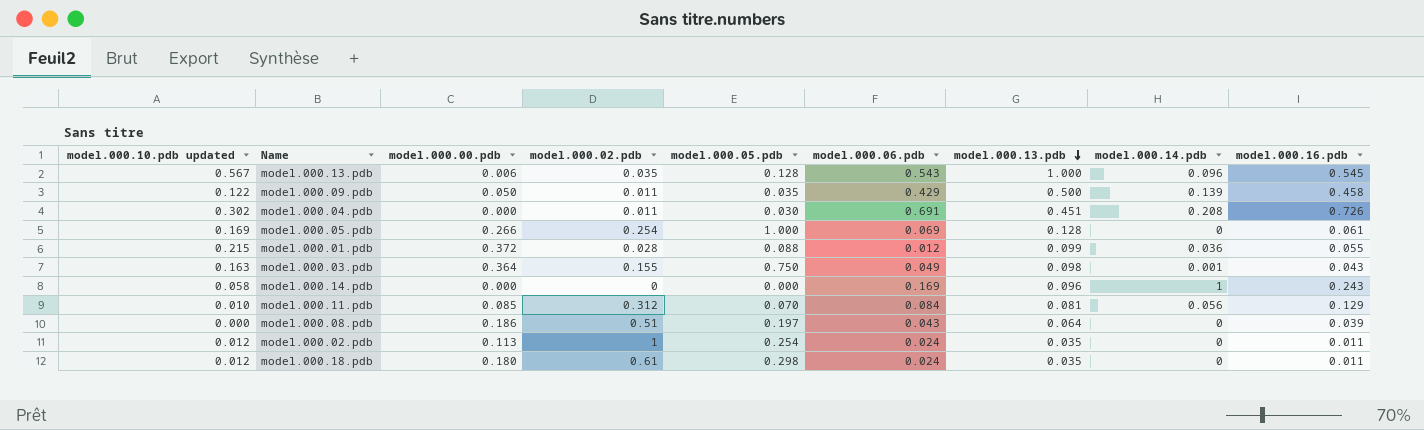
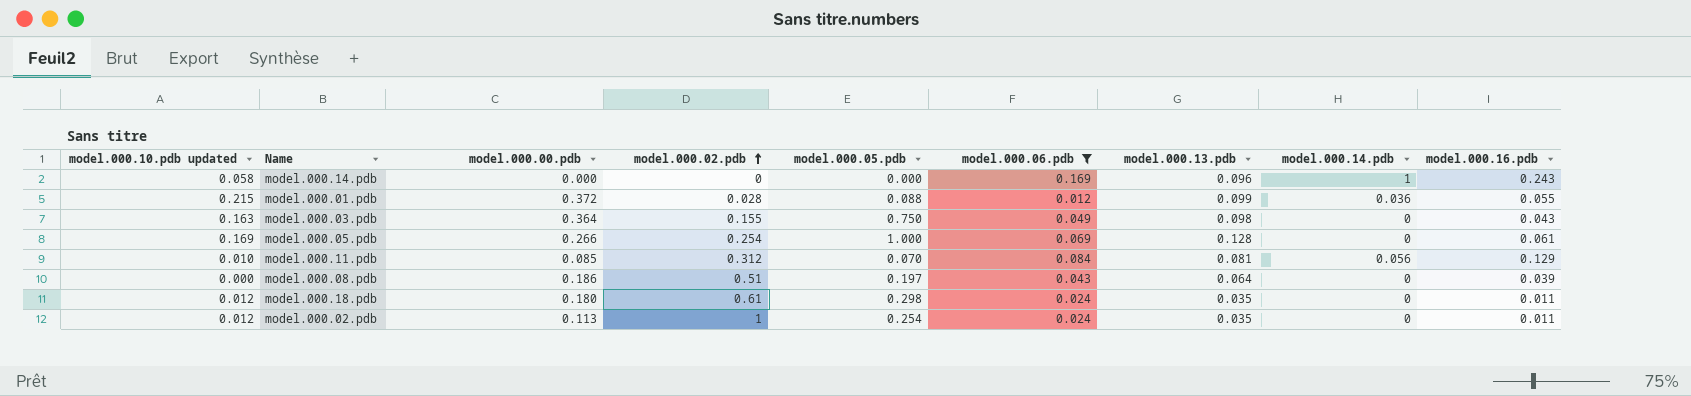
filter: none -> model.000.06.pdb <= 0.169
row order: model.000.13.pdb descending -> model.000.02.pdb ascending
model.000.03.pdb | model.000.14.pdb: 0.001 -> 0

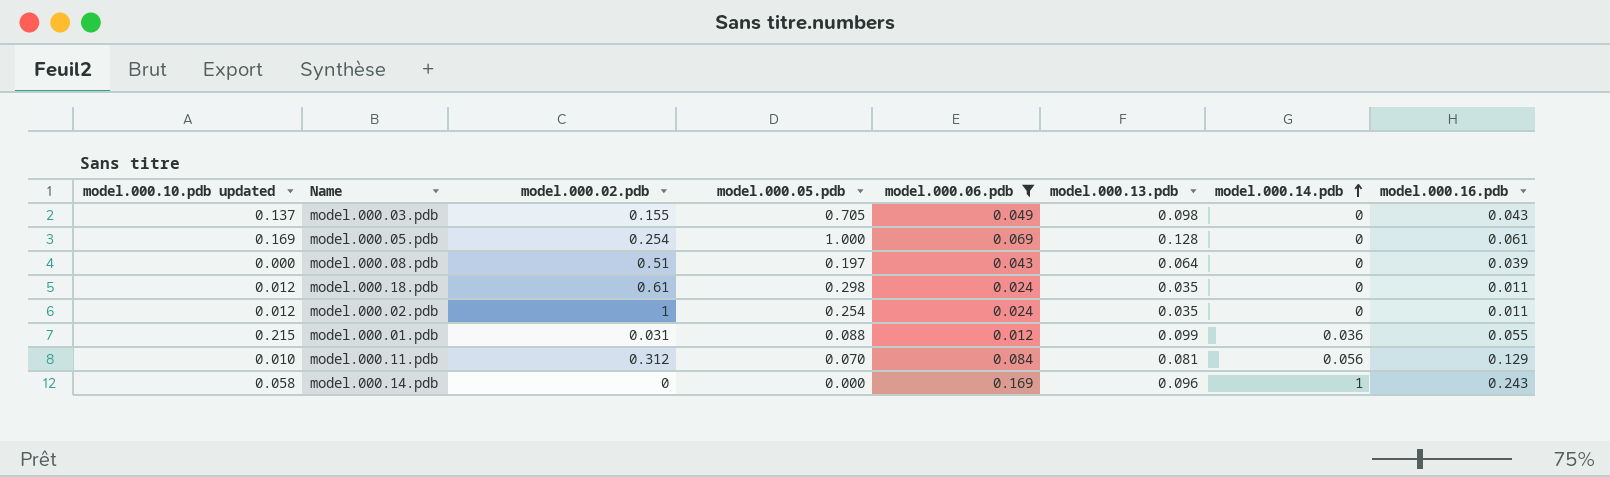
row order: model.000.02.pdb ascending -> model.000.14.pdb ascending
column model.000.00.pdb | position: 3 -> none
model.000.03.pdb | model.000.10.pdb updated: 0.163 -> 0.137
model.000.03.pdb | model.000.05.pdb: 0.750 -> 0.705
model.000.01.pdb | model.000.02.pdb: 0.028 -> 0.031

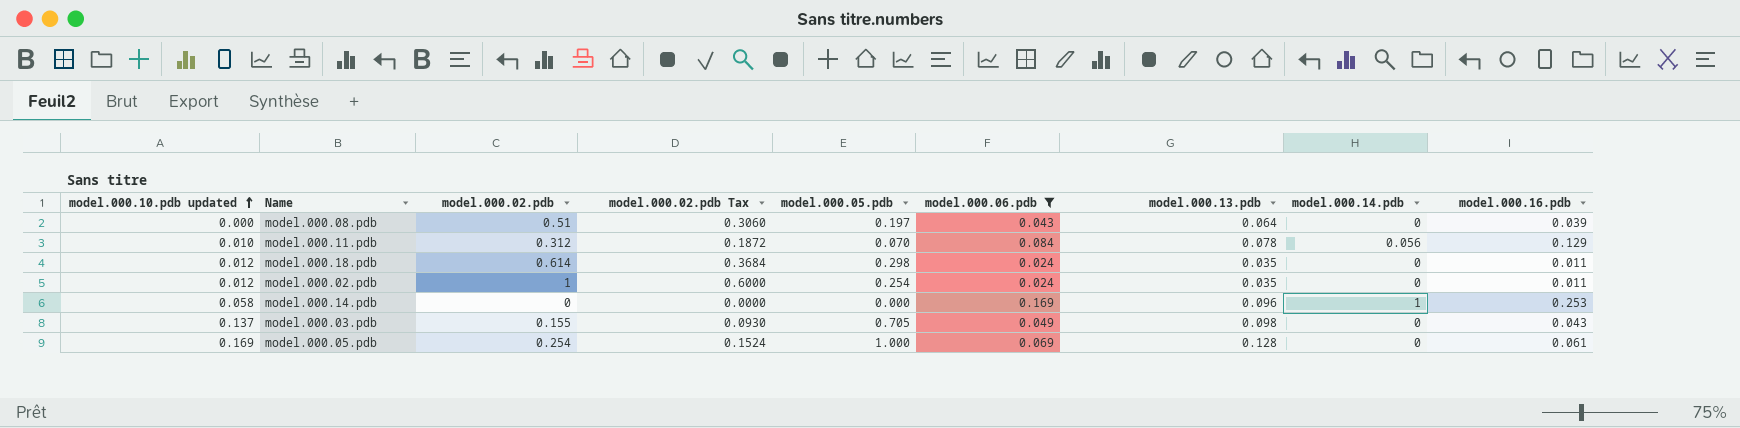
row order: model.000.14.pdb ascending -> model.000.10.pdb updated ascending
column model.000.02.pdb Tax | formula: none -> [model.000.02.pdb] * 0.6
row model.000.01.pdb: 0.215 | 0.031 | 0.088 | 0.012 | 0.099 | 0.036 | 0.055 -> none
model.000.11.pdb | model.000.13.pdb: 0.081 -> 0.078
model.000.18.pdb | model.000.02.pdb: 0.61 -> 0.614
model.000.14.pdb | model.000.16.pdb: 0.243 -> 0.253

